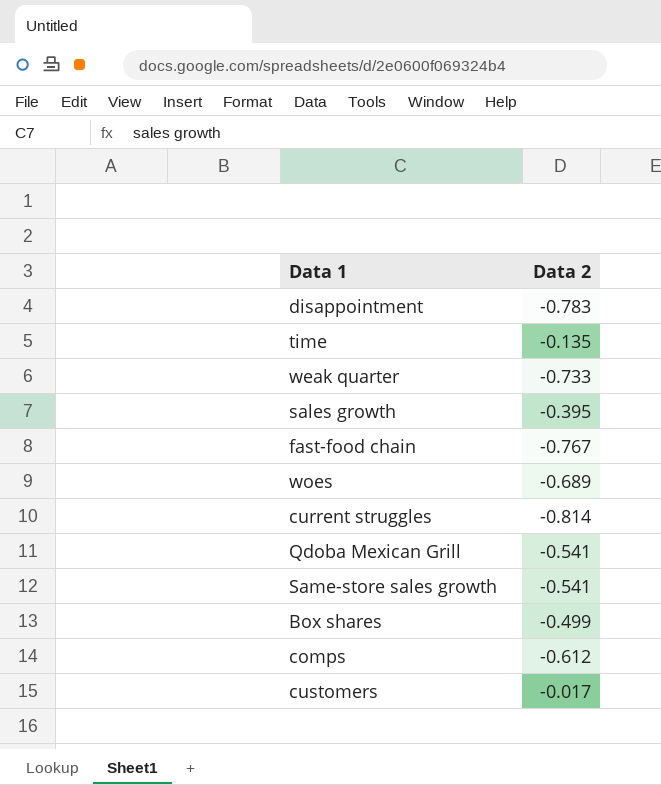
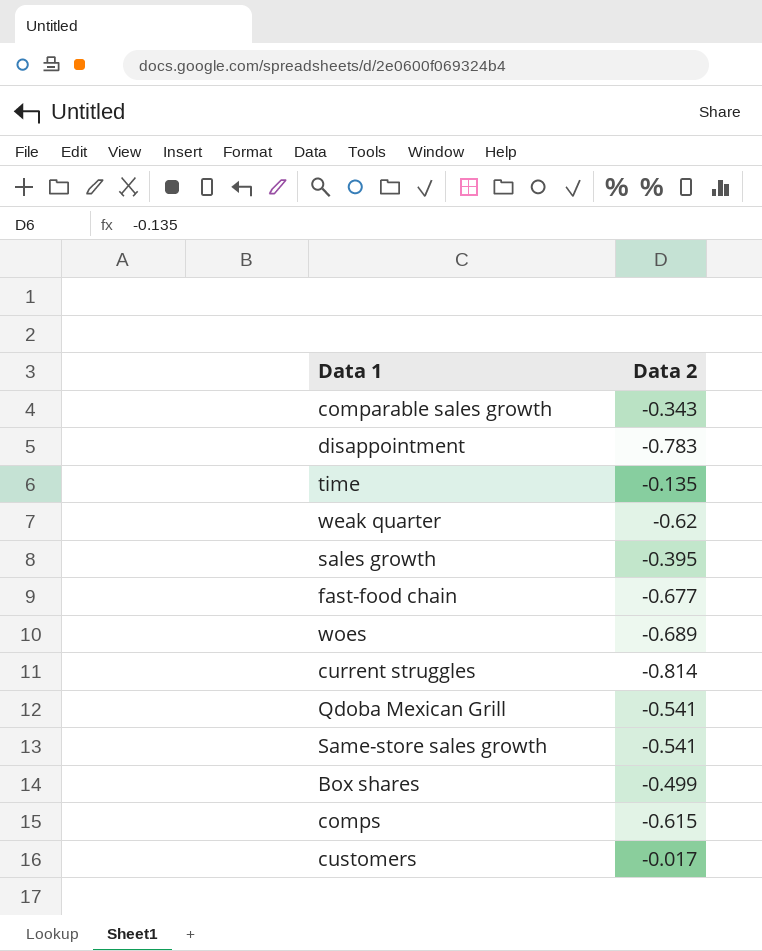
row comparable sales growth: none -> -0.343
weak quarter | Data 2: -0.733 -> -0.62
fast-food chain | Data 2: -0.767 -> -0.677
comps | Data 2: -0.612 -> -0.615

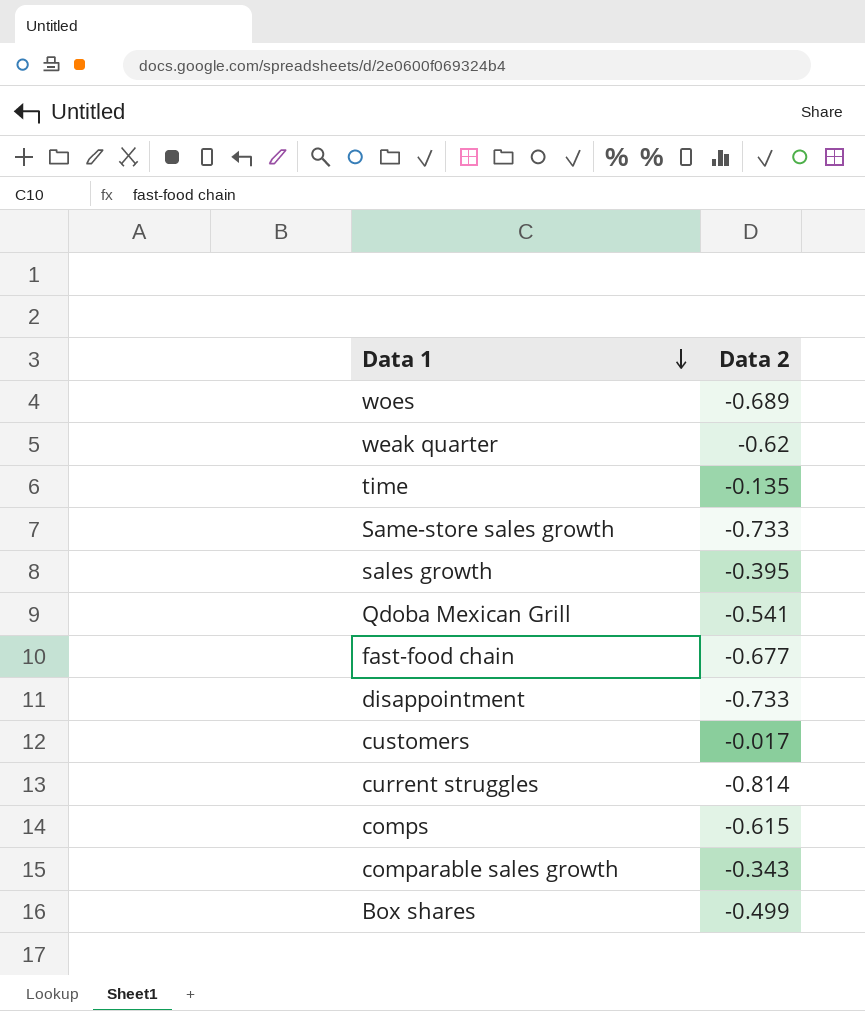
row order: none -> Data 1 descending
Same-store sales growth | Data 2: -0.541 -> -0.733
disappointment | Data 2: -0.783 -> -0.733

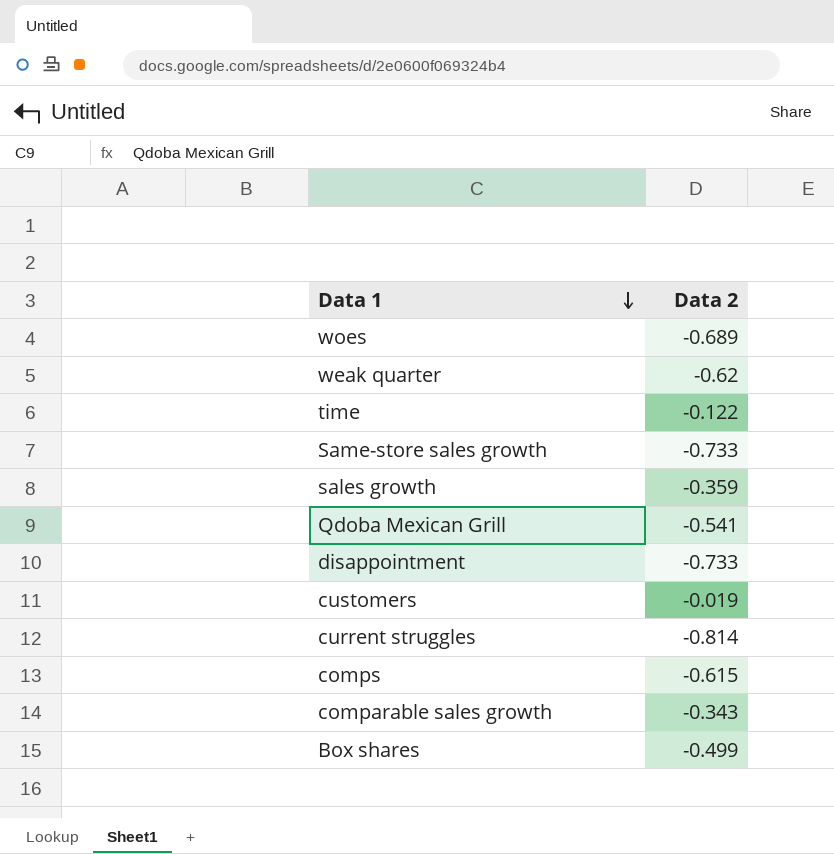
row fast-food chain: -0.677 -> none
time | Data 2: -0.135 -> -0.122
sales growth | Data 2: -0.395 -> -0.359
customers | Data 2: -0.017 -> -0.019

